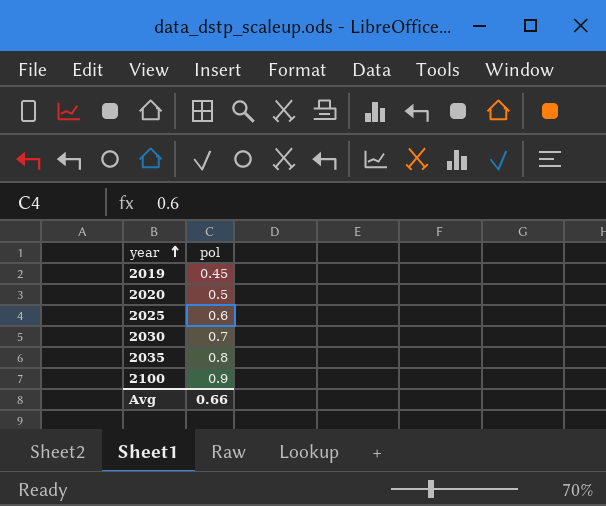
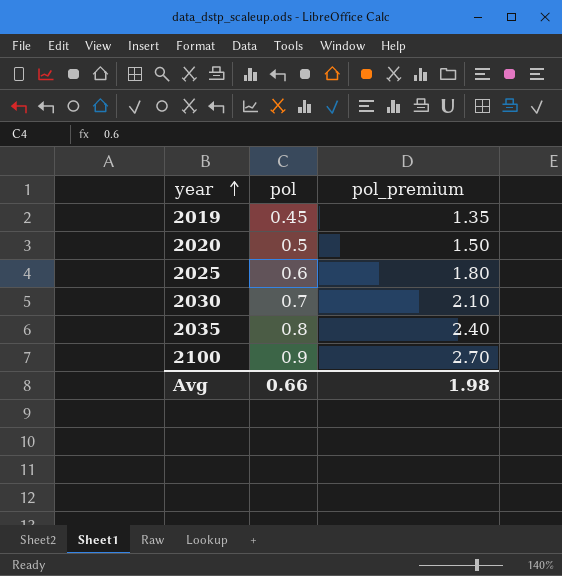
column pol_premium | formula: none -> [pol] * 3

